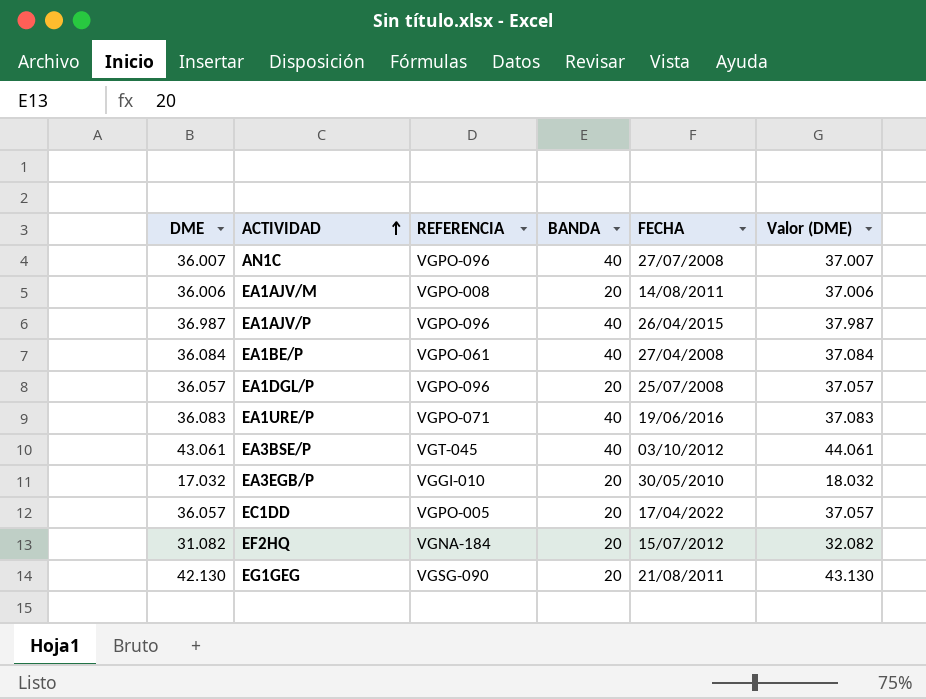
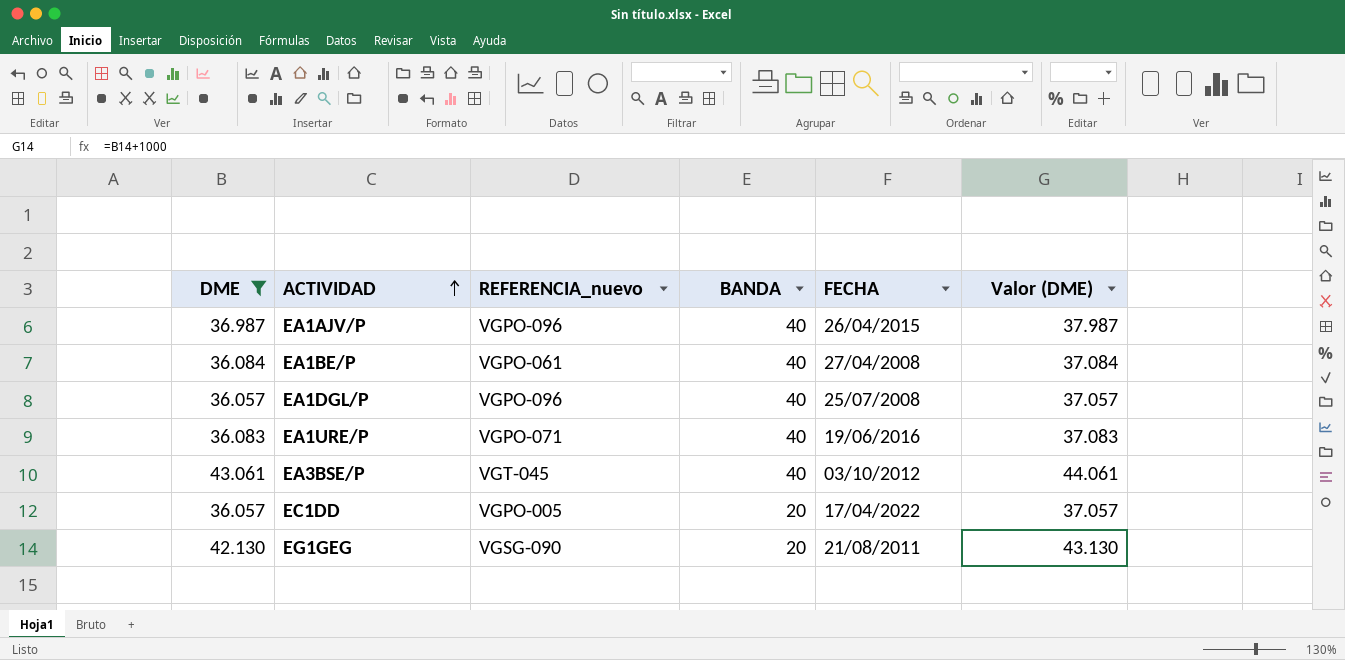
filter: none -> DME >= 36.057
column name: REFERENCIA -> REFERENCIA_nuevo
EA1DGL/P | BANDA: 20 -> 40

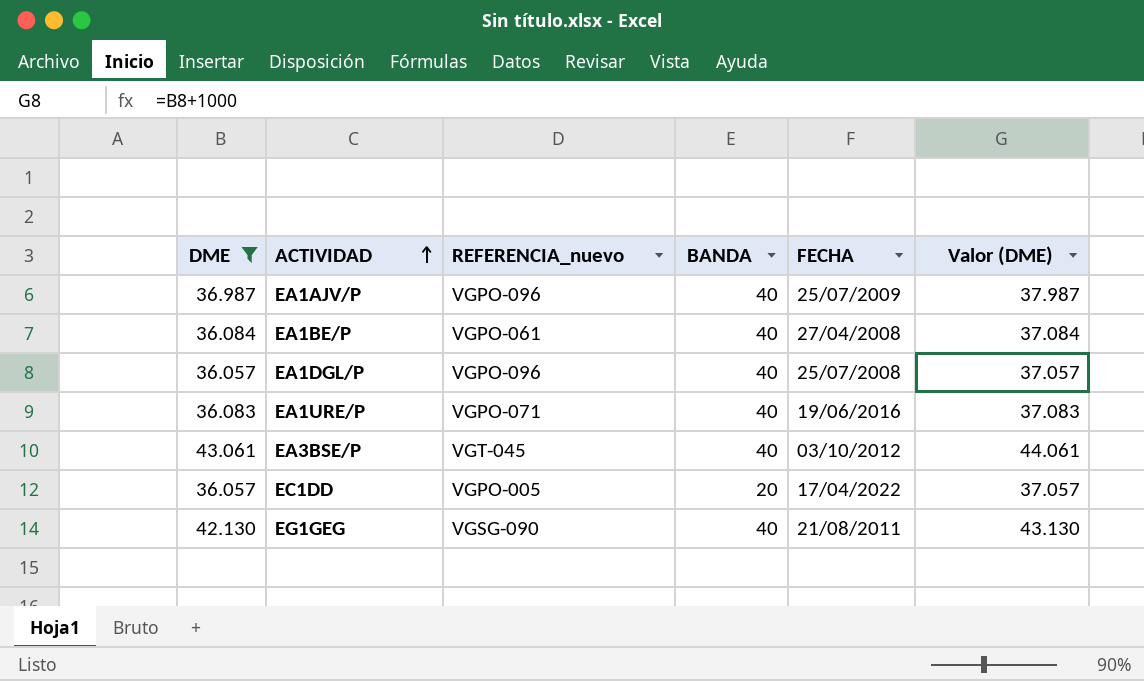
EA1AJV/P | FECHA: 26/04/2015 -> 25/07/2009
EG1GEG | BANDA: 20 -> 40

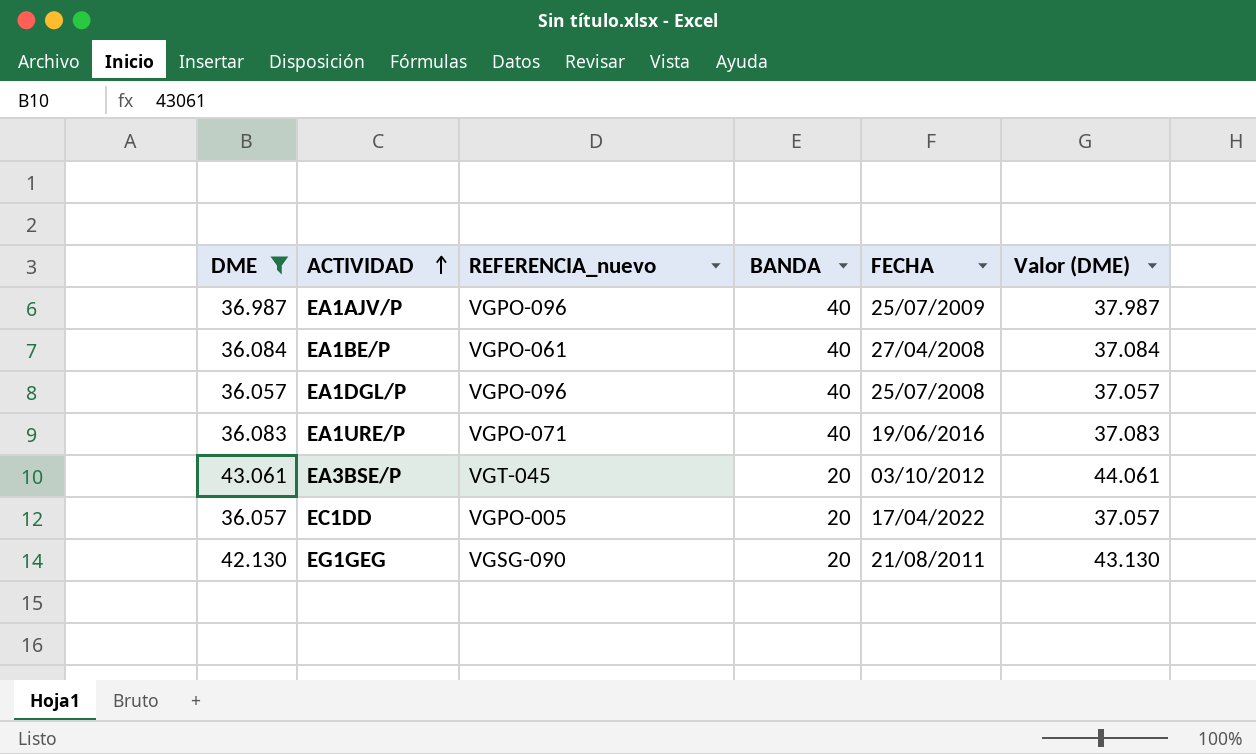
EA3BSE/P | BANDA: 40 -> 20
EG1GEG | BANDA: 40 -> 20

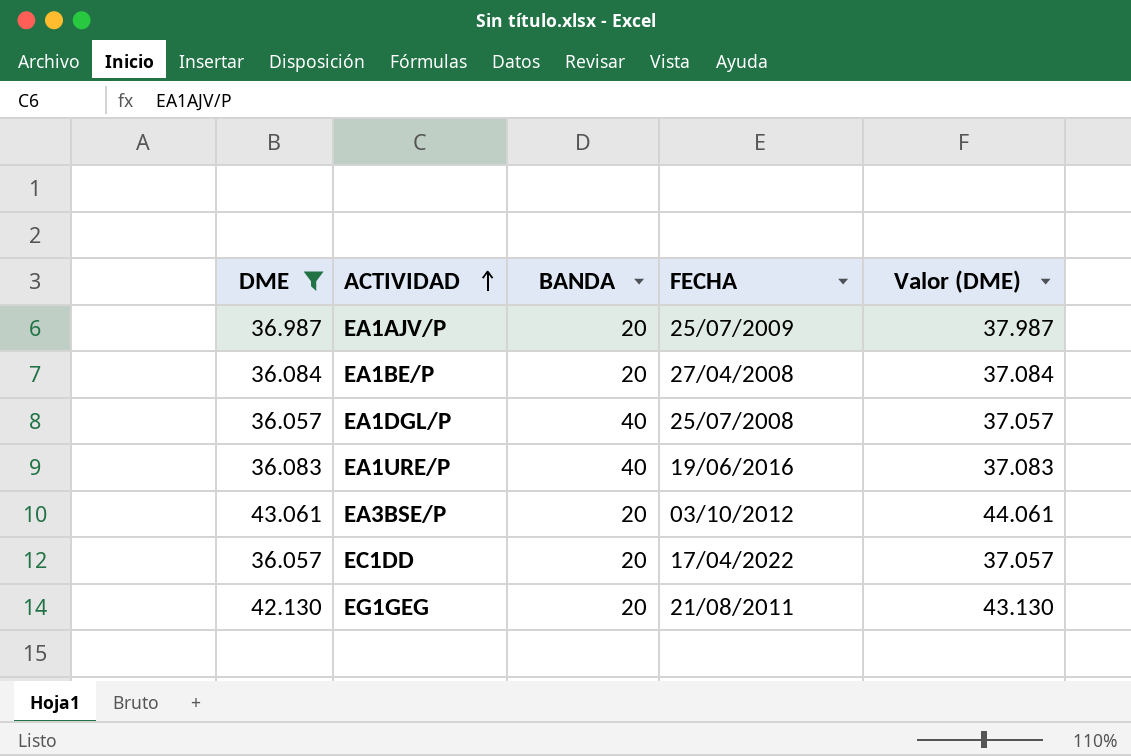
column REFERENCIA_nuevo | position: 3 -> none
EA1AJV/P | BANDA: 40 -> 20
EA1BE/P | BANDA: 40 -> 20

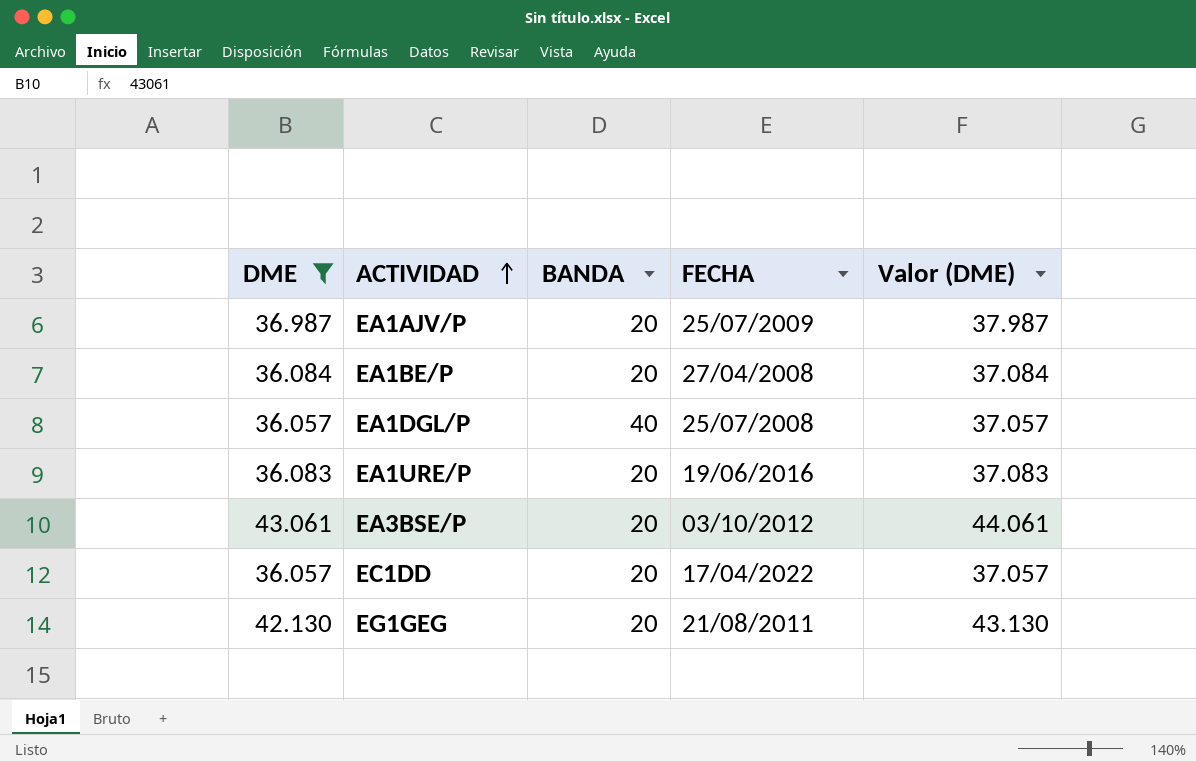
EA1URE/P | BANDA: 40 -> 20

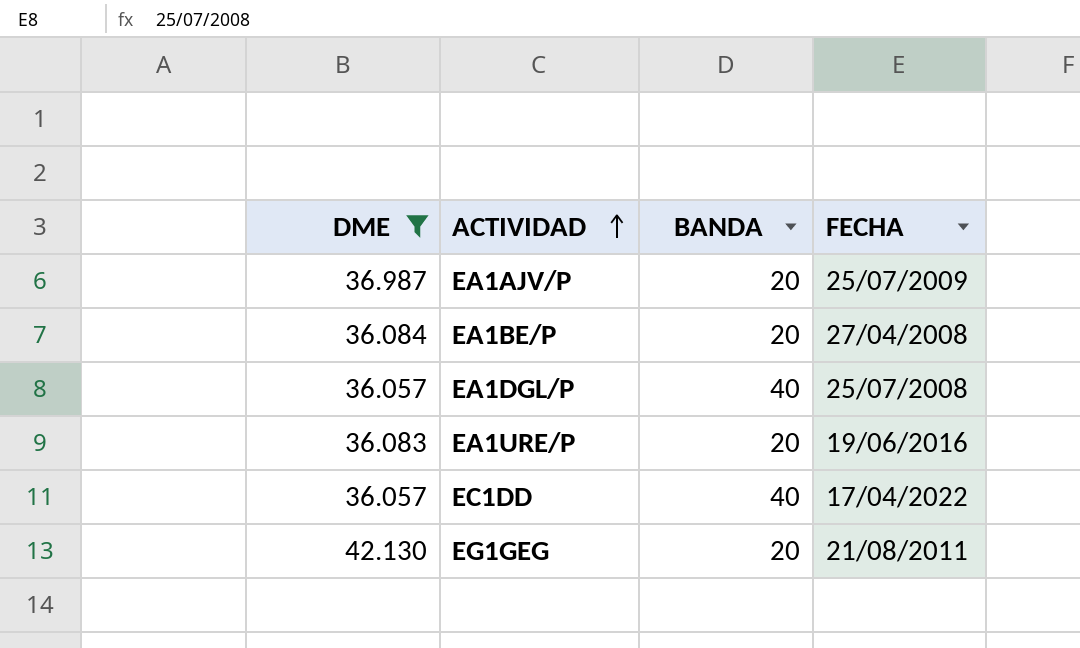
column Valor (DME) | formula: [DME] + 1000 -> none
row EA3BSE/P: 43.061 | 20 | 03/10/2012 | 44.061 -> none
EC1DD | BANDA: 20 -> 40

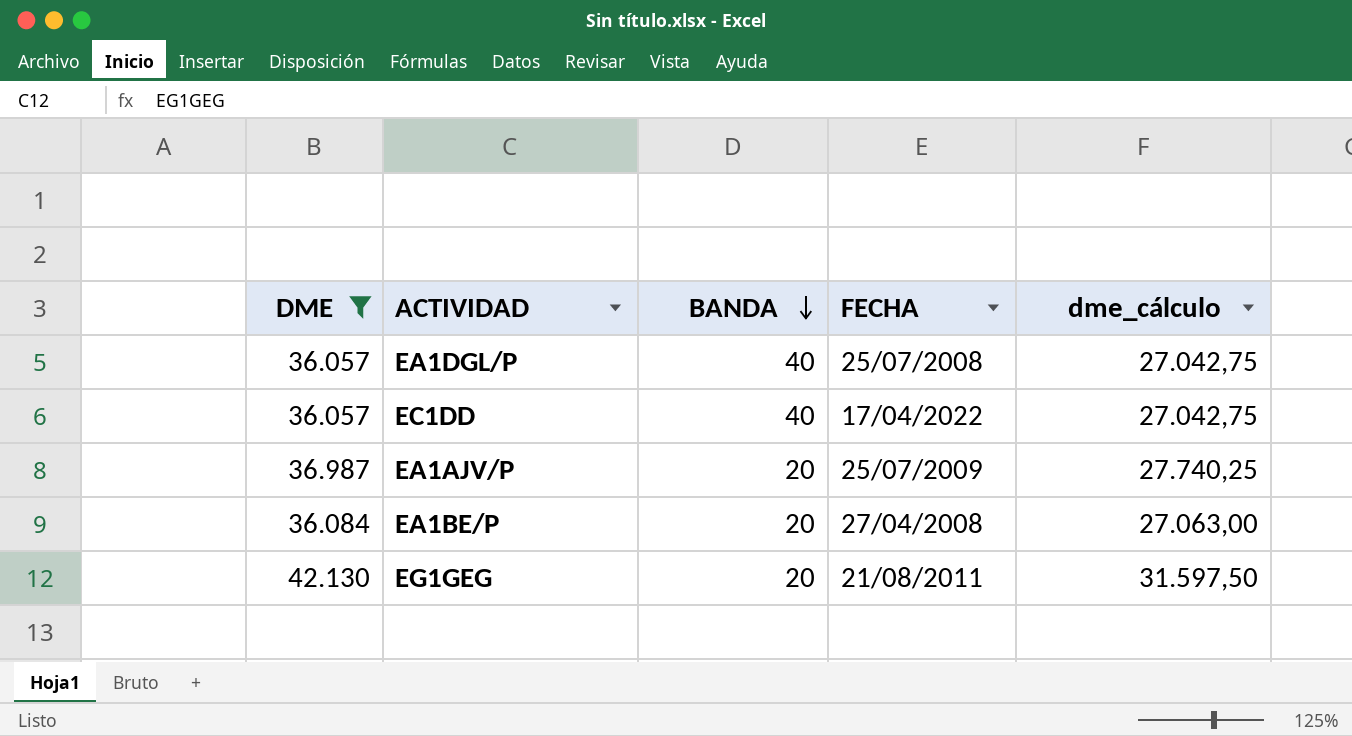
row order: ACTIVIDAD ascending -> BANDA descending
column dme_cálculo | formula: none -> [DME] * 0,75
row EA1URE/P: 36.083 | 20 | 19/06/2016 -> none

